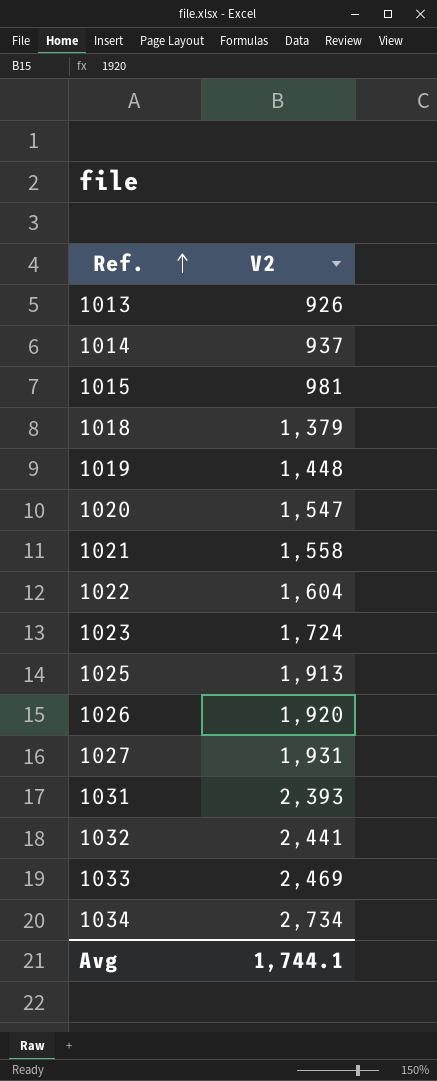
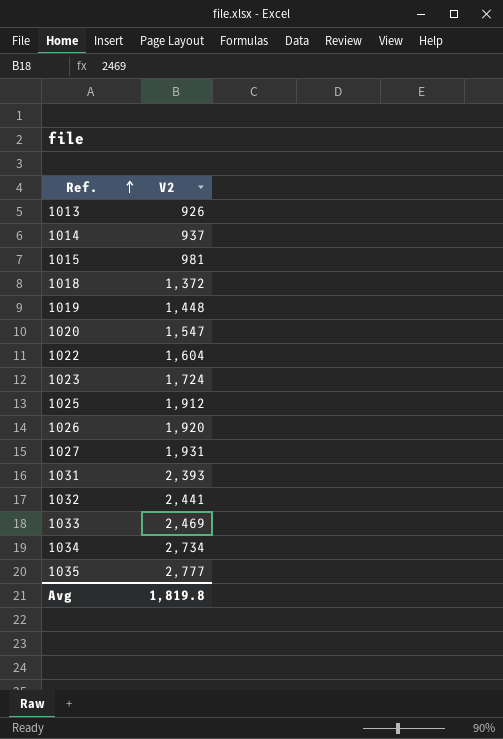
row 1021: 1,558 -> none
1018 | V2: 1,379 -> 1,372
1025 | V2: 1,913 -> 1,912
row 1035: none -> 2,777
Avg | V2: 1,744.1 -> 1,819.8

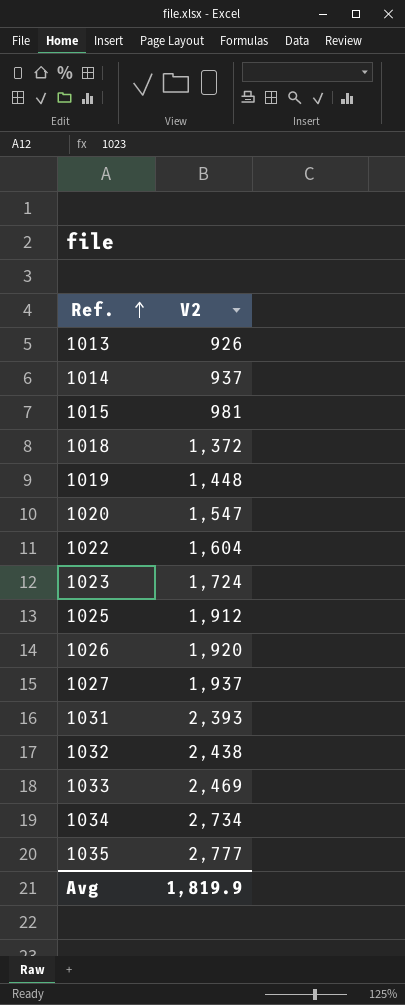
1027 | V2: 1,931 -> 1,937
1032 | V2: 2,441 -> 2,438
Avg | V2: 1,819.8 -> 1,819.9

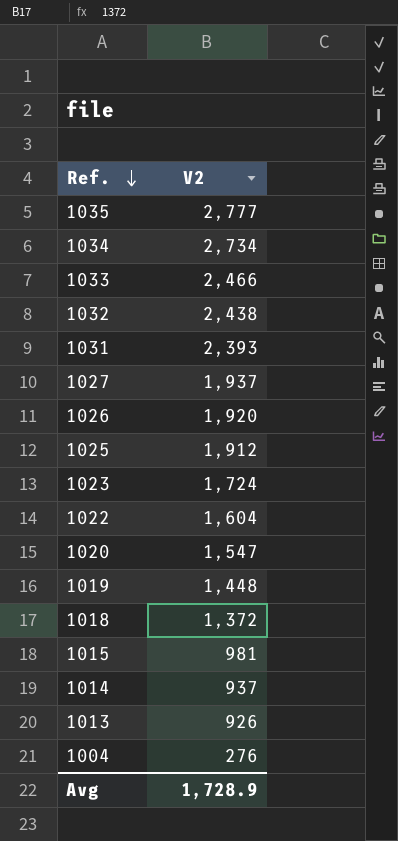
row order: Ref. ascending -> Ref. descending
1033 | V2: 2,469 -> 2,466
row 1004: none -> 276
Avg | V2: 1,819.9 -> 1,728.9

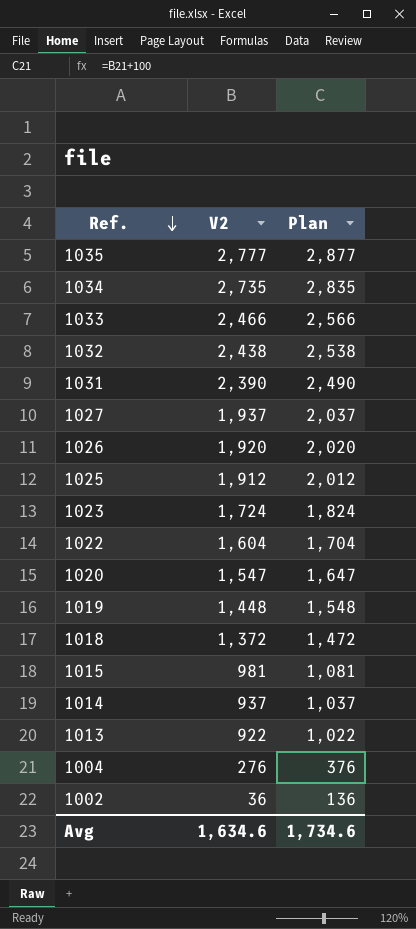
column Plan | formula: none -> [V2] + 100
1034 | V2: 2,734 -> 2,735
1031 | V2: 2,393 -> 2,390
1013 | V2: 926 -> 922
row 1002: none -> 36 | 136
Avg | V2: 1,728.9 -> 1,634.6

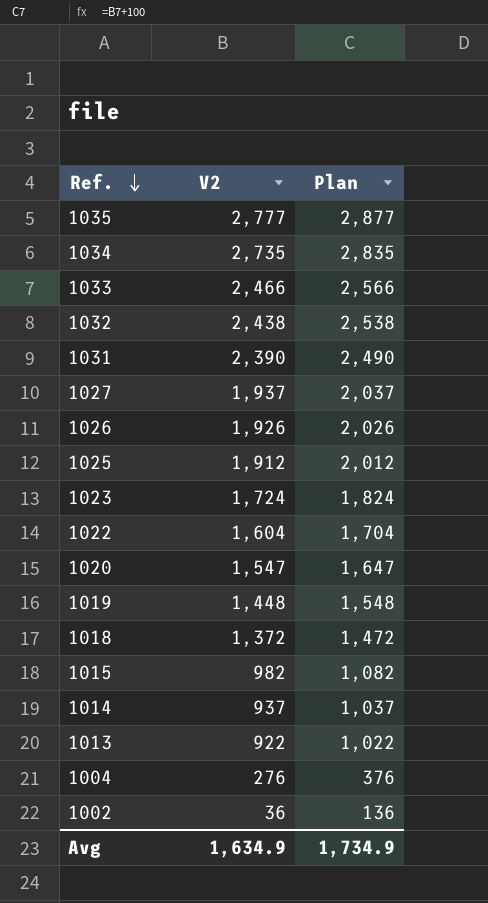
1026 | V2: 1,920 -> 1,926
1026 | Plan: 2,020 -> 2,026
1015 | V2: 981 -> 982
1015 | Plan: 1,081 -> 1,082
Avg | V2: 1,634.6 -> 1,634.9
Avg | Plan: 1,734.6 -> 1,734.9

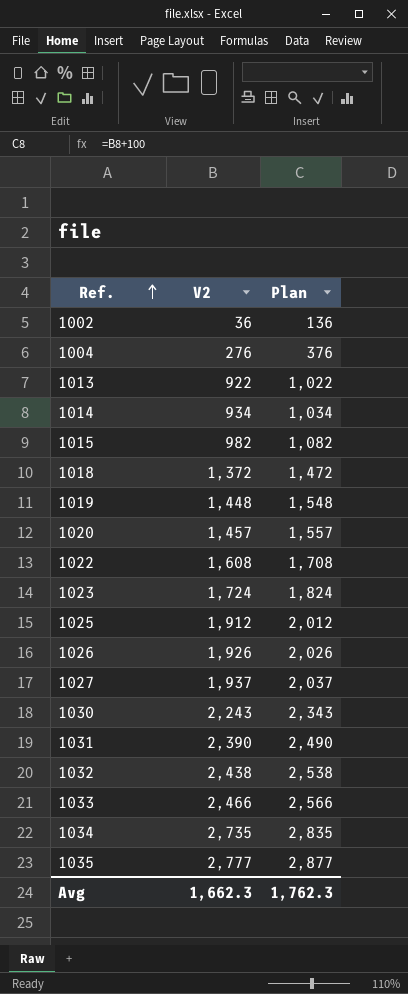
row order: Ref. descending -> Ref. ascending
1014 | V2: 937 -> 934
1014 | Plan: 1,037 -> 1,034
1020 | V2: 1,547 -> 1,457
1020 | Plan: 1,647 -> 1,557
1022 | V2: 1,604 -> 1,608
1022 | Plan: 1,704 -> 1,708
row 1030: none -> 2,243 | 2,343
Avg | V2: 1,634.9 -> 1,662.3
Avg | Plan: 1,734.9 -> 1,762.3

